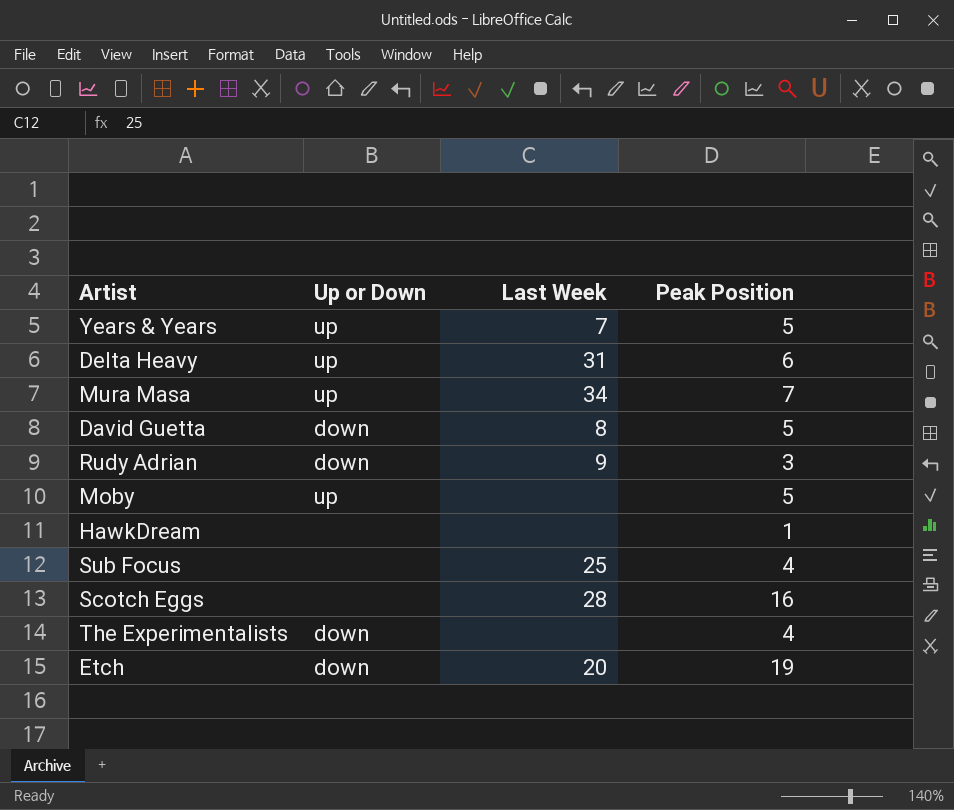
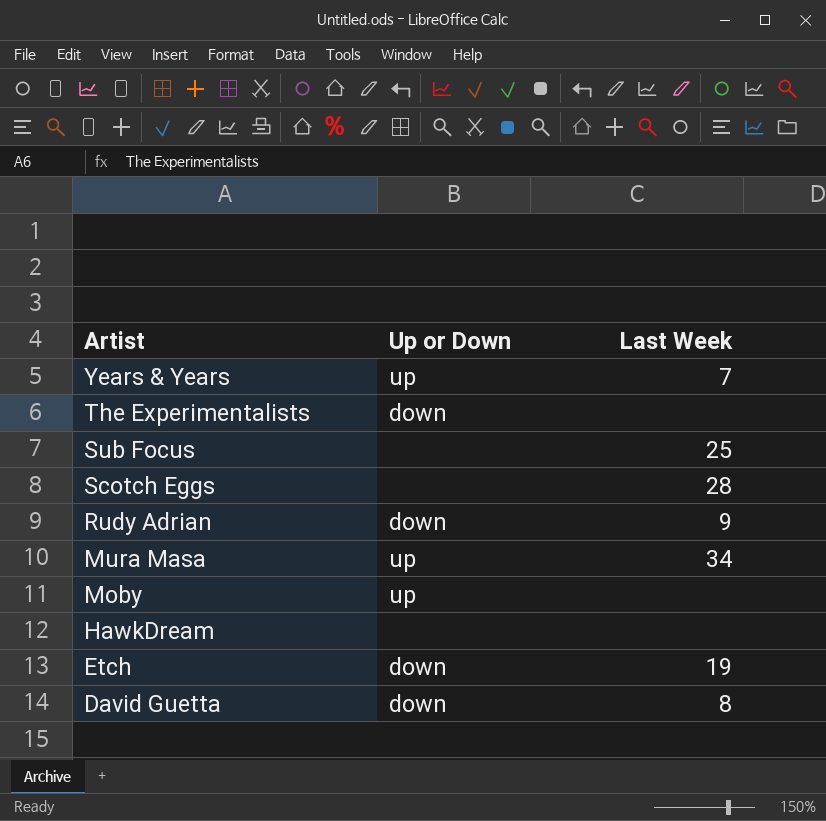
row order: none -> Artist descending
column Peak Position | position: 4 -> none
row Delta Heavy: up | 31 | 6 -> none
Etch | Last Week: 20 -> 19

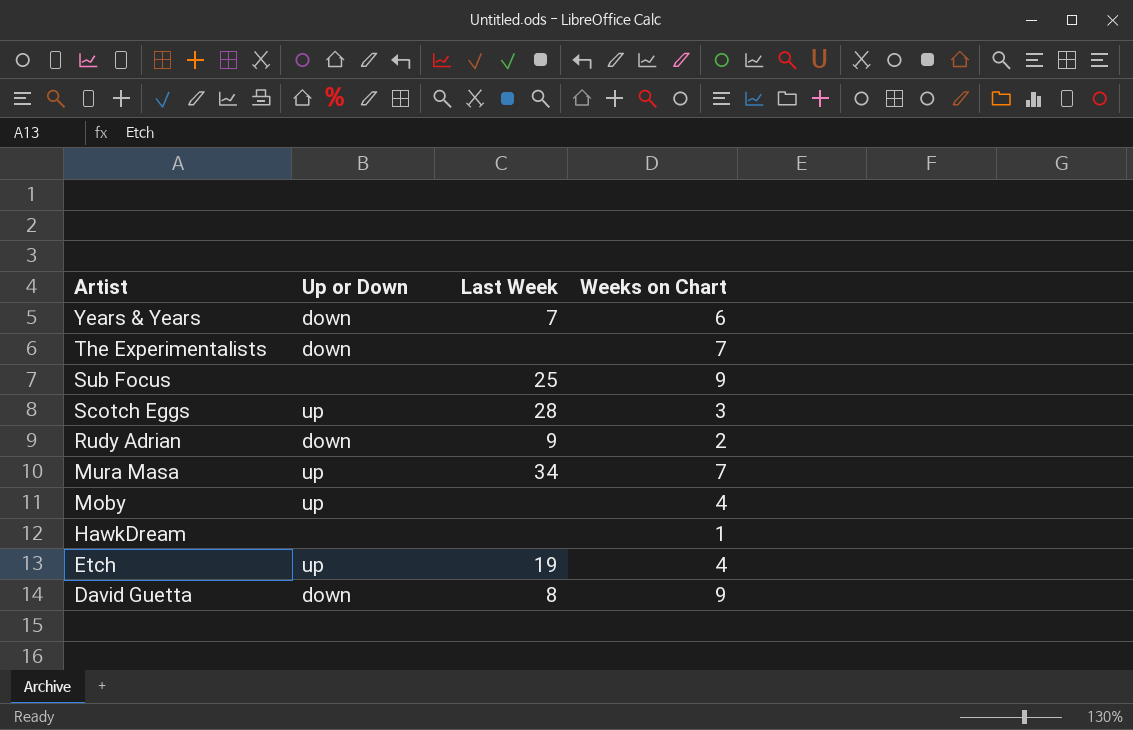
column Weeks on Chart | position: none -> 4
Years & Years | Up or Down: up -> down
Scotch Eggs | Up or Down: none -> up
Etch | Up or Down: down -> up

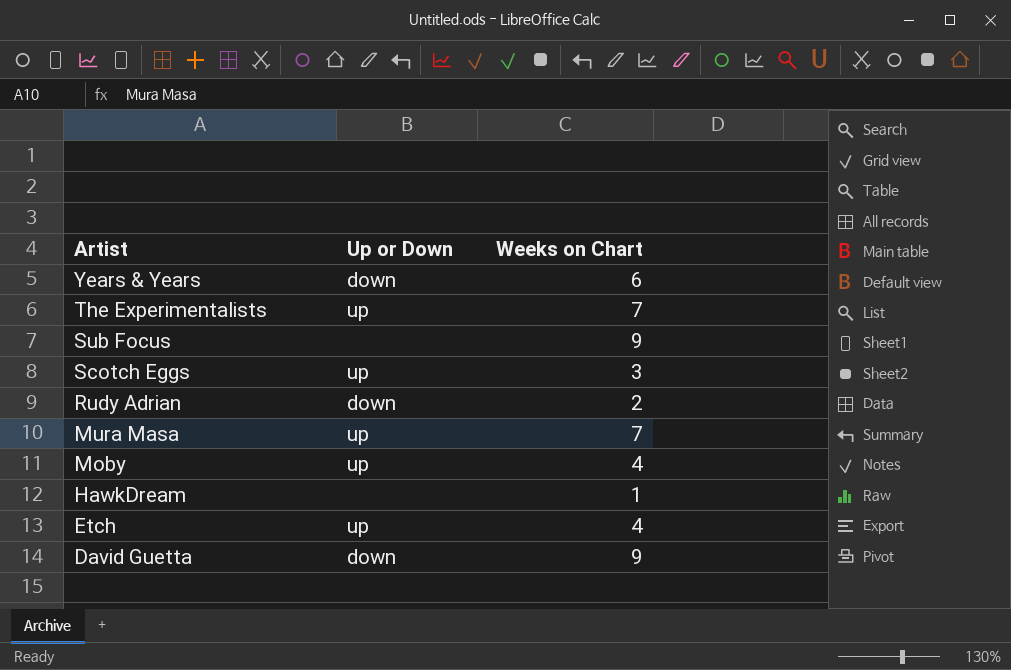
column Last Week | position: 3 -> none
The Experimentalists | Up or Down: down -> up

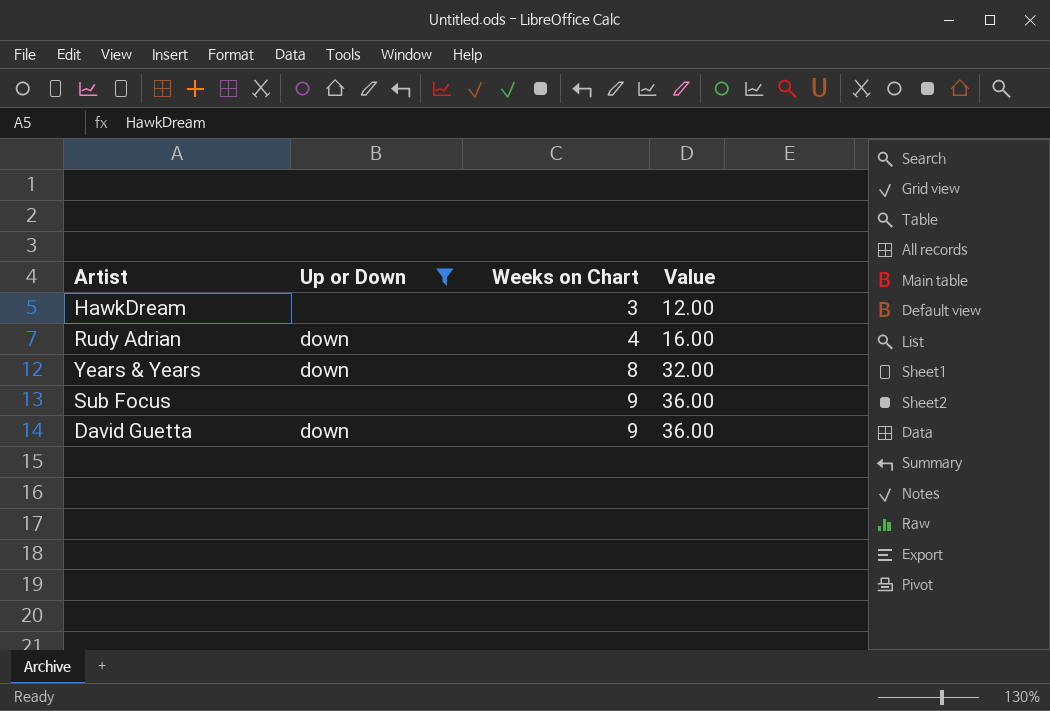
filter: none -> Up or Down != up
row order: Artist descending -> Weeks on Chart ascending
column Value | formula: none -> [Weeks on Chart] * 4
HawkDream | Weeks on Chart: 1 -> 3
Rudy Adrian | Weeks on Chart: 2 -> 4
Years & Years | Weeks on Chart: 6 -> 8

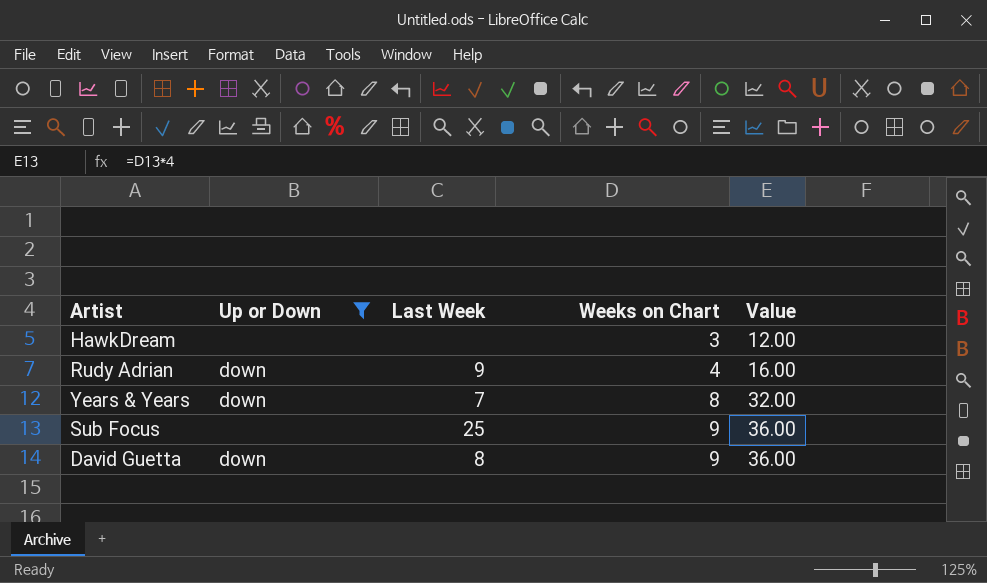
column Last Week | position: none -> 3

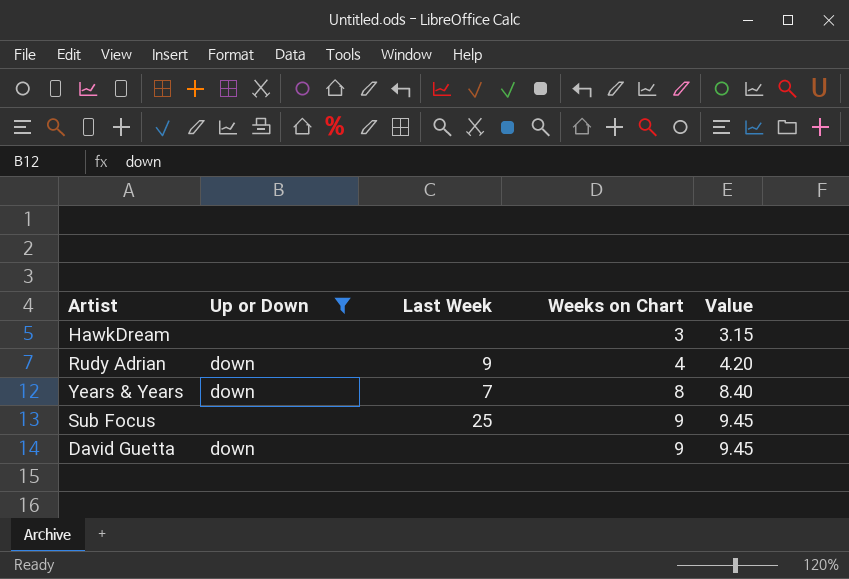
column Value | formula: [Weeks on Chart] * 4 -> [Weeks on Chart] * 1.05
David Guetta | Last Week: 8 -> none

